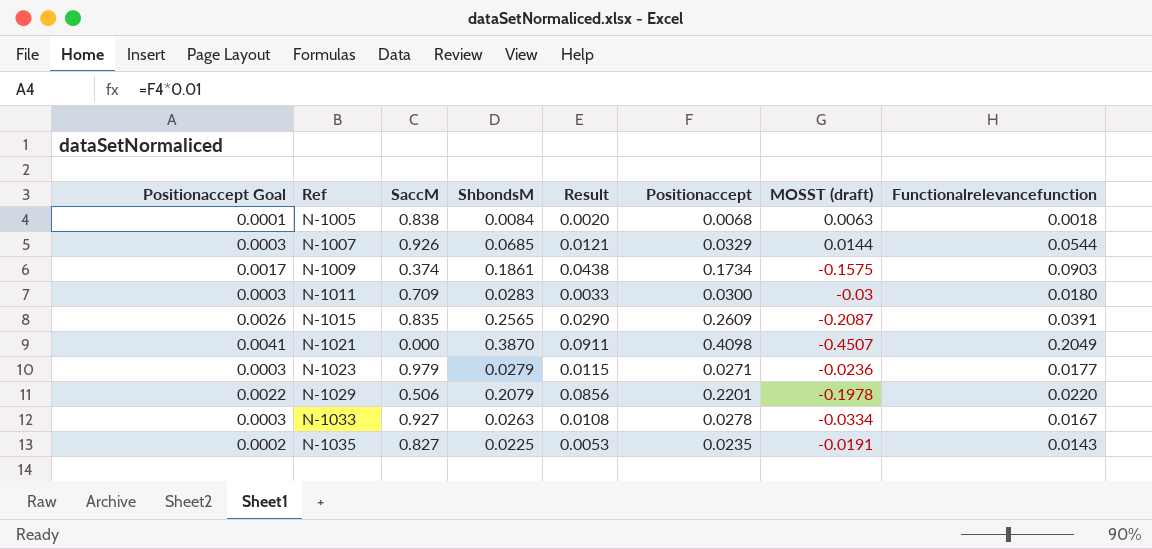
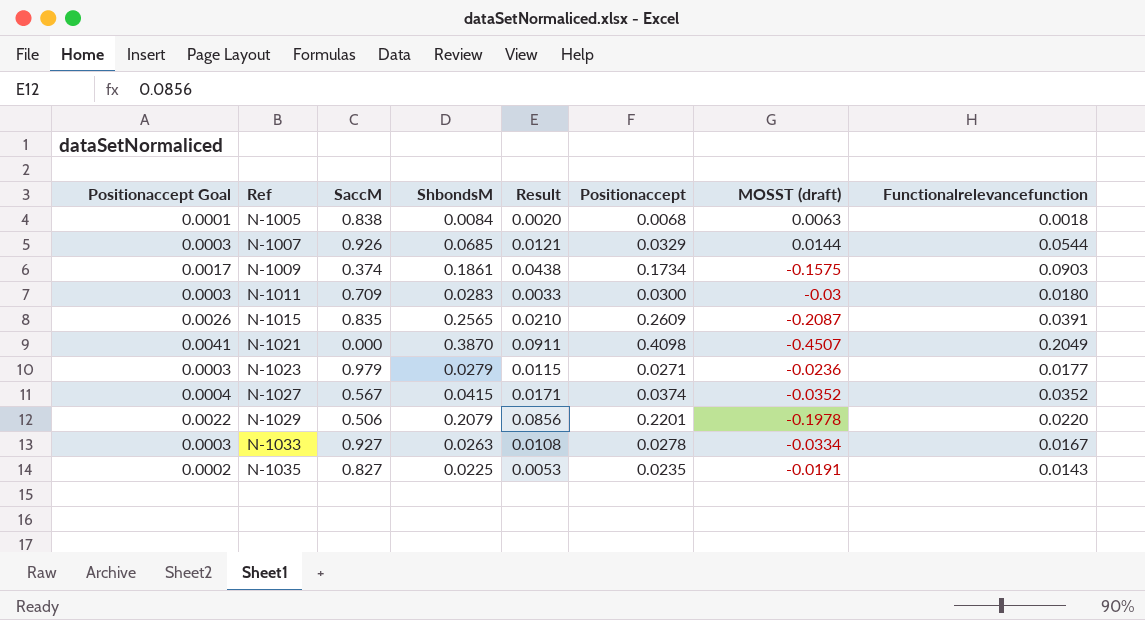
N-1015 | Result: 0.0290 -> 0.0210
row N-1027: none -> 0.0004 | 0.567 | 0.0415 | 0.0171 | 0.0374 | -0.0352 | 0.0352

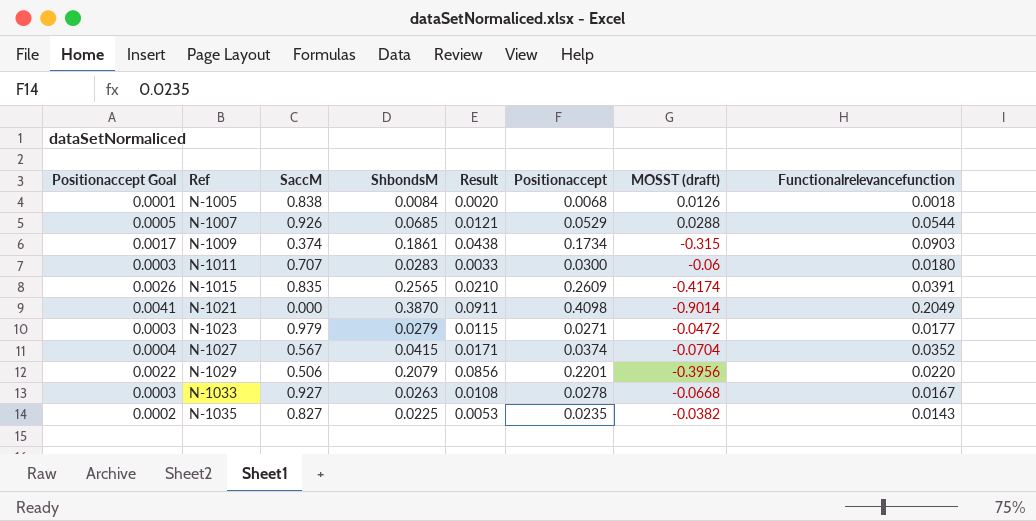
N-1005 | MOSST (draft): 0.0063 -> 0.0126
N-1007 | Positionaccept Goal: 0.0003 -> 0.0005
N-1007 | Positionaccept: 0.0329 -> 0.0529
N-1007 | MOSST (draft): 0.0144 -> 0.0288
N-1009 | MOSST (draft): -0.1575 -> -0.315
N-1011 | SaccM: 0.709 -> 0.707
N-1011 | MOSST (draft): -0.03 -> -0.06
N-1015 | MOSST (draft): -0.2087 -> -0.4174
N-1021 | MOSST (draft): -0.4507 -> -0.9014
N-1023 | MOSST (draft): -0.0236 -> -0.0472
N-1027 | MOSST (draft): -0.0352 -> -0.0704
N-1029 | MOSST (draft): -0.1978 -> -0.3956
N-1033 | MOSST (draft): -0.0334 -> -0.0668
N-1035 | MOSST (draft): -0.0191 -> -0.0382

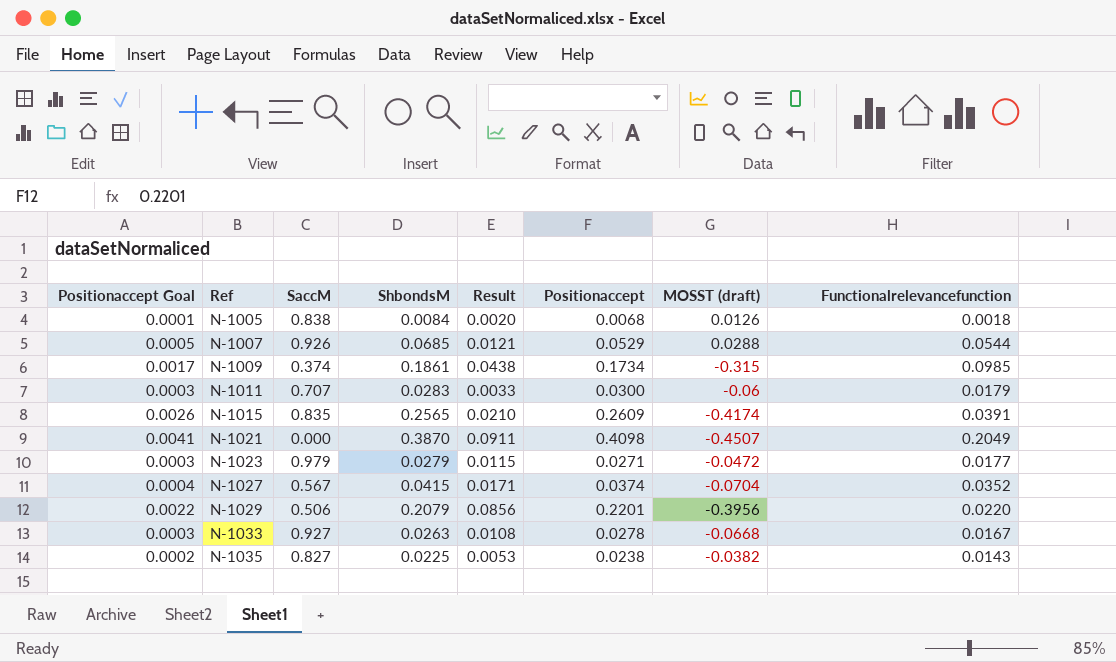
N-1009 | Functionalrelevancefunction: 0.0903 -> 0.0985
N-1011 | Functionalrelevancefunction: 0.0180 -> 0.0179
N-1021 | MOSST (draft): -0.9014 -> -0.4507
N-1035 | Positionaccept: 0.0235 -> 0.0238

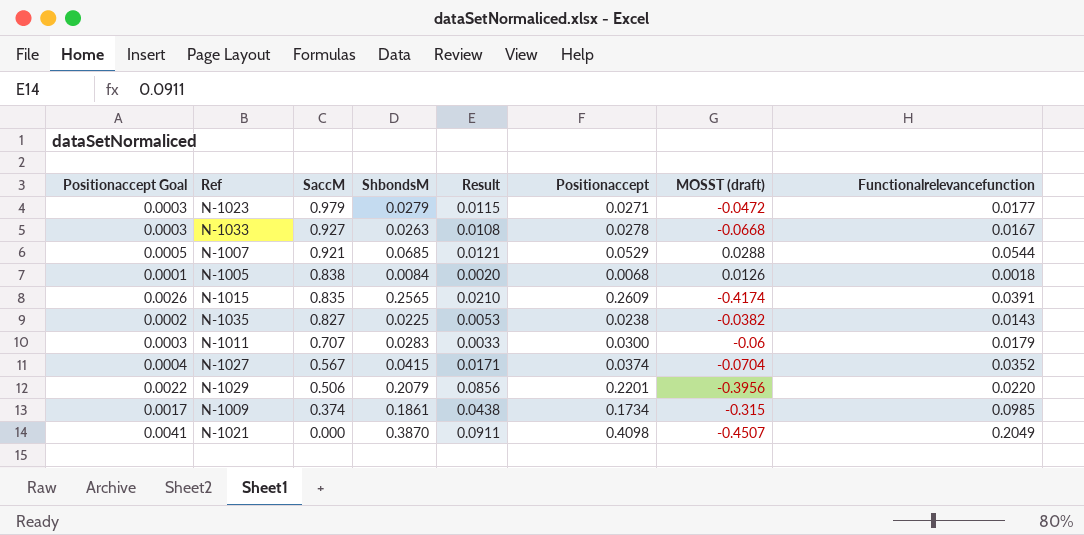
row order: Ref ascending -> SaccM descending
N-1007 | SaccM: 0.926 -> 0.921

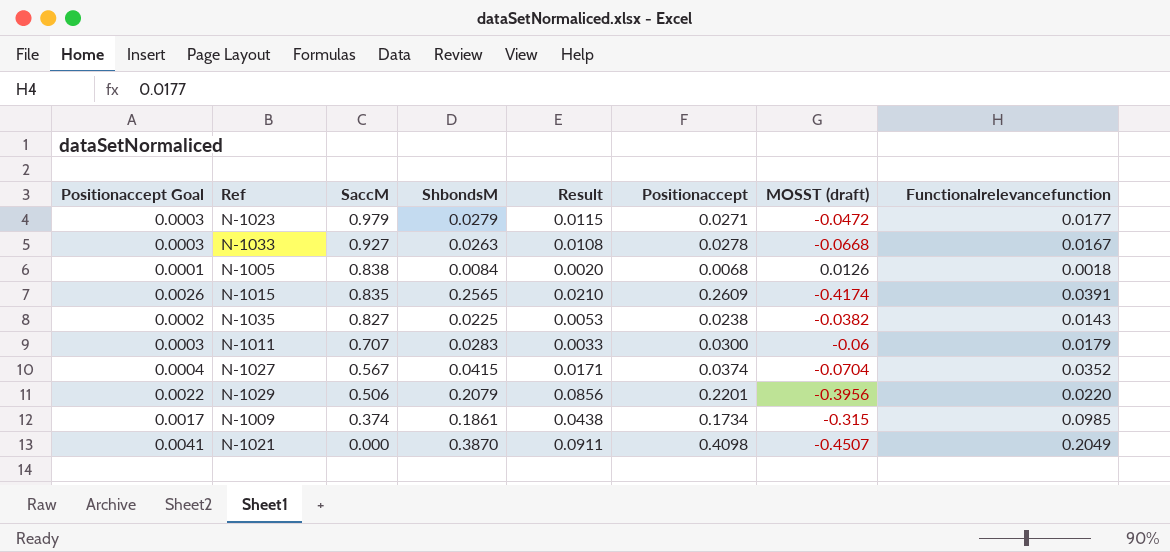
row N-1007: 0.0005 | 0.921 | 0.0685 | 0.0121 | 0.0529 | 0.0288 | 0.0544 -> none

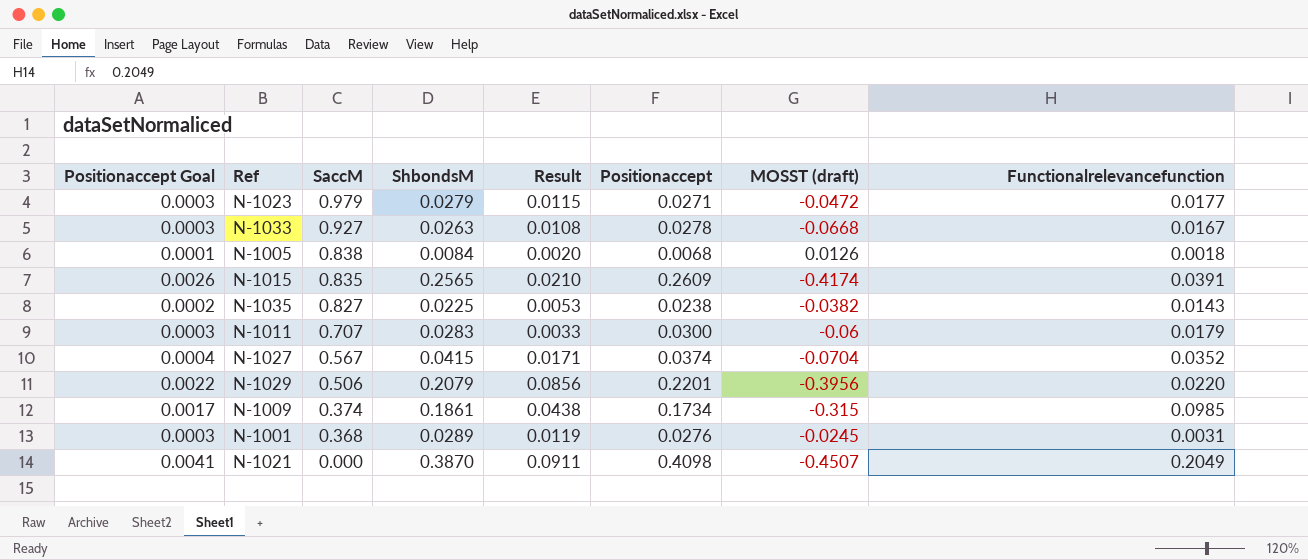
row N-1001: none -> 0.0003 | 0.368 | 0.0289 | 0.0119 | 0.0276 | -0.0245 | 0.0031

